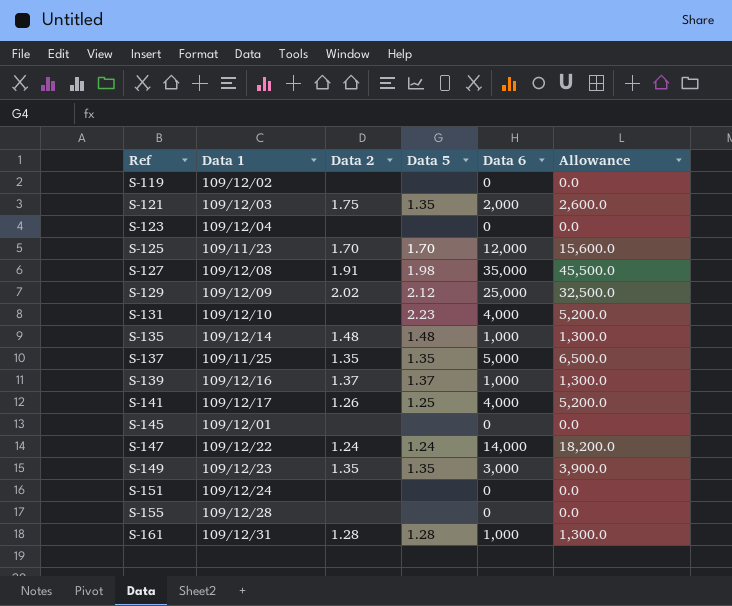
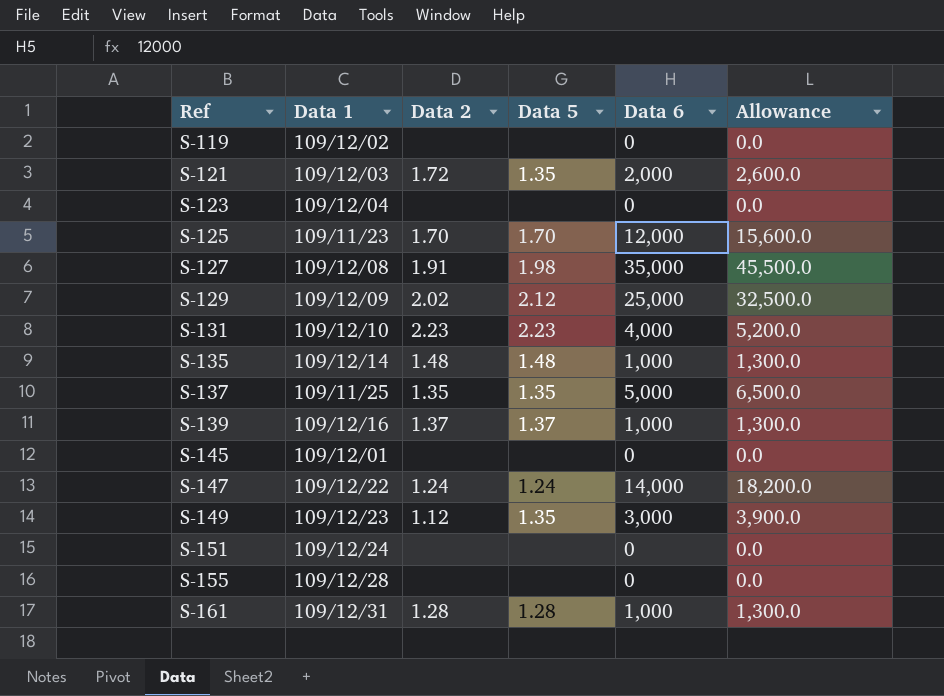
row S-141: 109/12/17 | 1.26 | 1.25 | 4,000 | 5,200.0 -> none
S-121 | Data 2: 1.75 -> 1.72
S-131 | Data 2: none -> 2.23
S-149 | Data 2: 1.35 -> 1.12

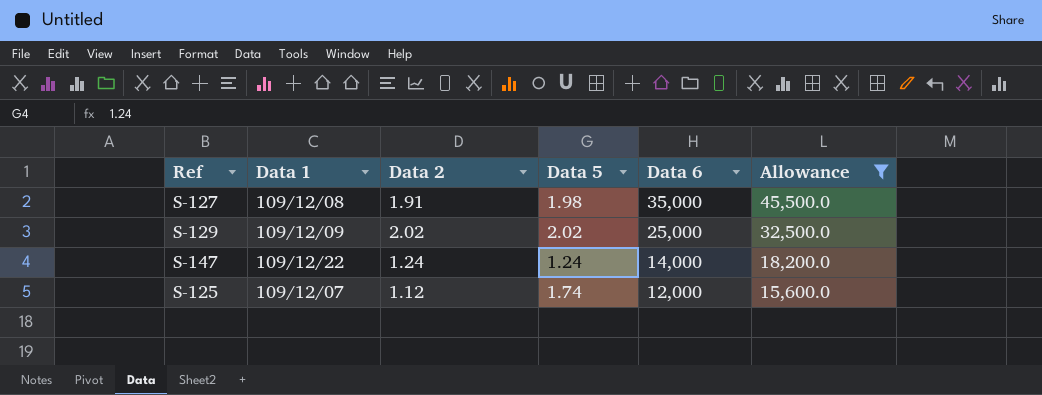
filter: none -> Allowance >= 15,600.0
row order: Ref ascending -> Data 6 descending
S-129 | Data 5: 2.12 -> 2.02
S-125 | Data 1: 109/11/23 -> 109/12/07
S-125 | Data 2: 1.70 -> 1.12
S-125 | Data 5: 1.70 -> 1.74

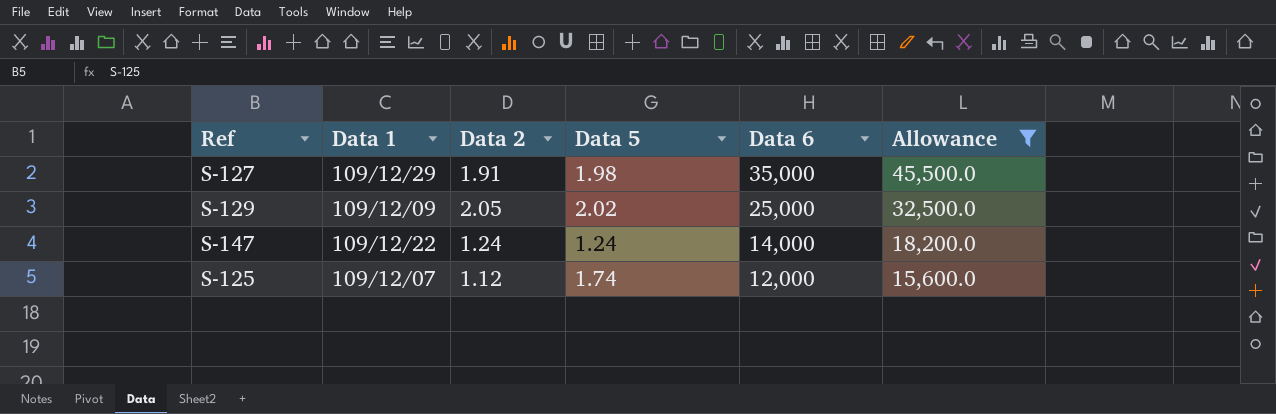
S-127 | Data 1: 109/12/08 -> 109/12/29
S-129 | Data 2: 2.02 -> 2.05

